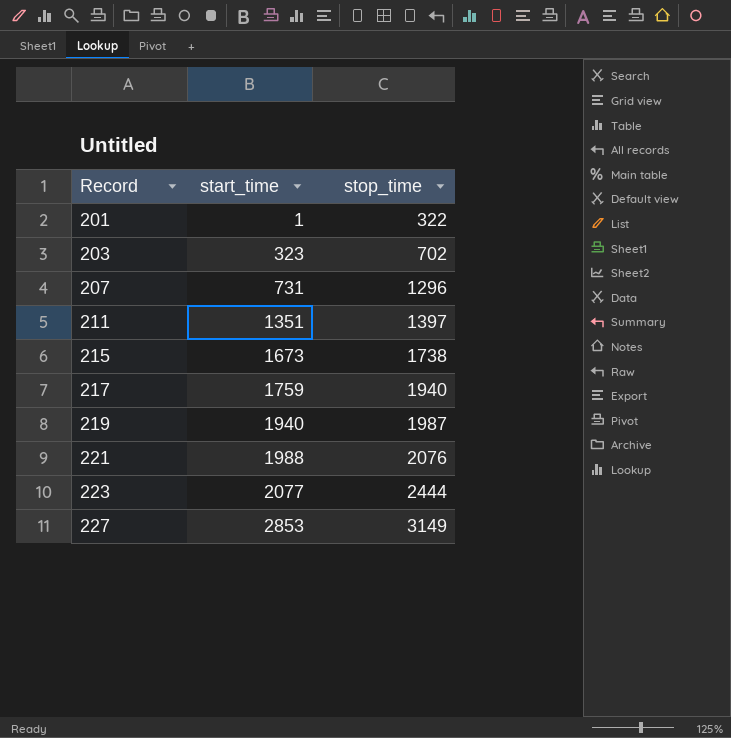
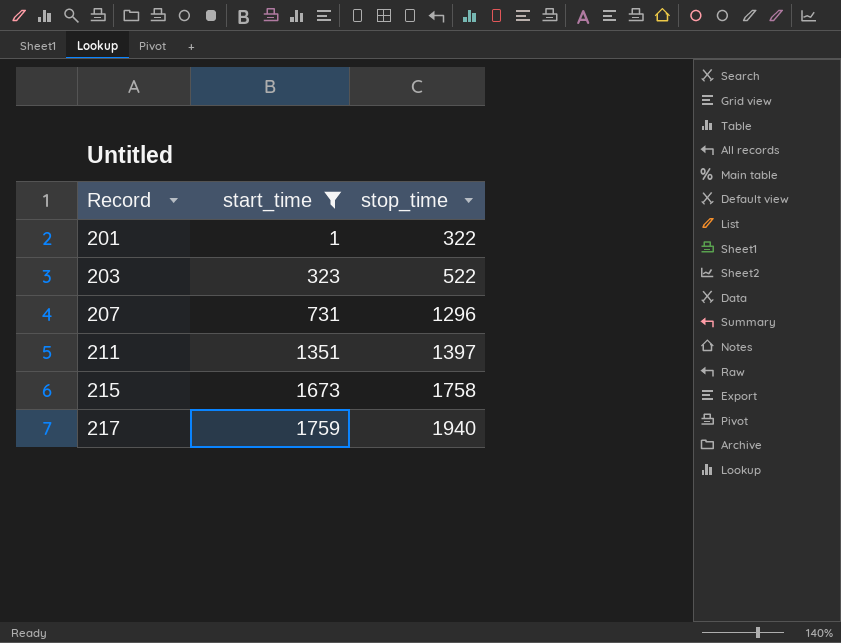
filter: none -> start_time <= 1759
203 | stop_time: 702 -> 522
215 | stop_time: 1738 -> 1758

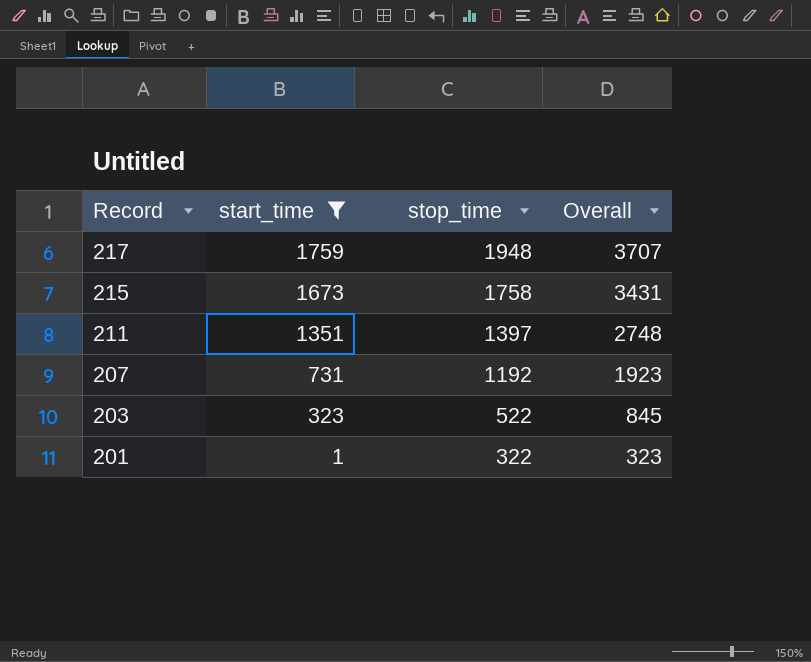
row order: Record ascending -> Record descending
column Overall | formula: none -> [start_time] + [stop_time]
217 | stop_time: 1940 -> 1948
207 | stop_time: 1296 -> 1192

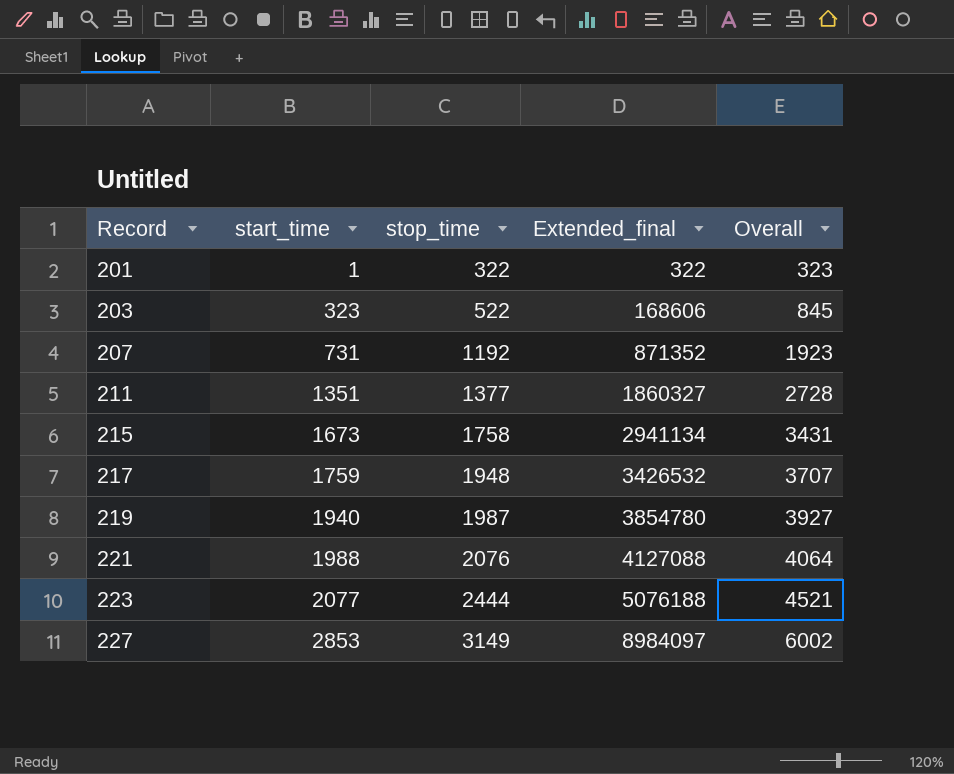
filter: start_time <= 1759 -> none
row order: Record descending -> Record ascending
column Extended_final | formula: none -> [start_time] * [stop_time]
211 | stop_time: 1397 -> 1377
211 | Overall: 2748 -> 2728

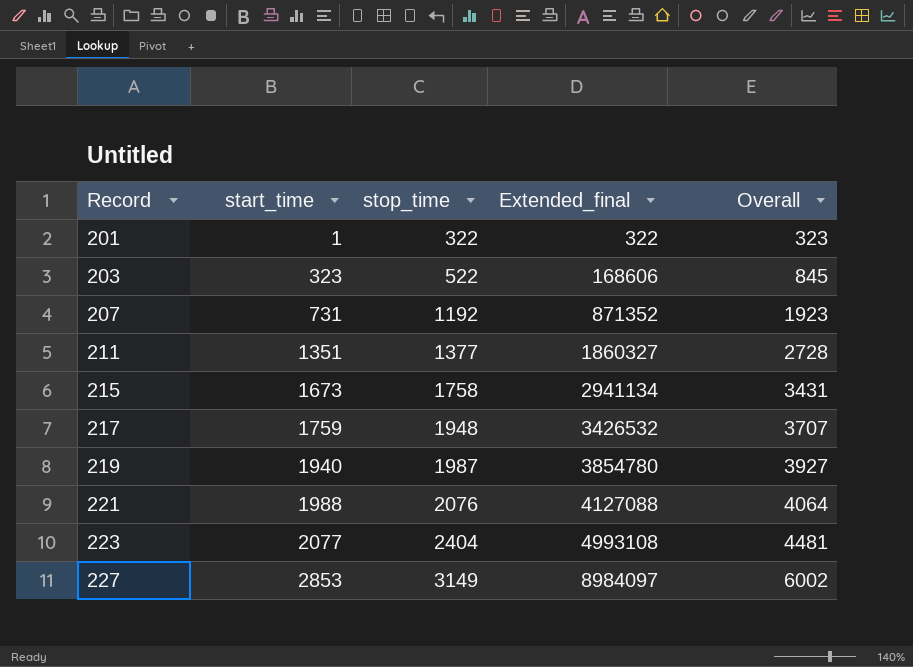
223 | stop_time: 2444 -> 2404
223 | Extended_final: 5076188 -> 4993108
223 | Overall: 4521 -> 4481

